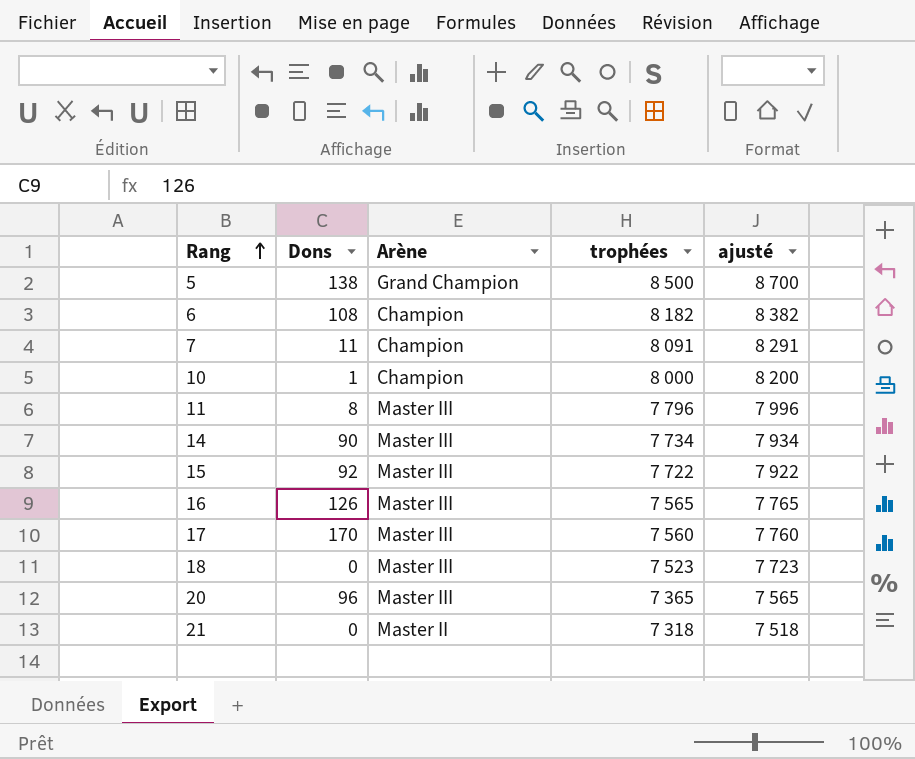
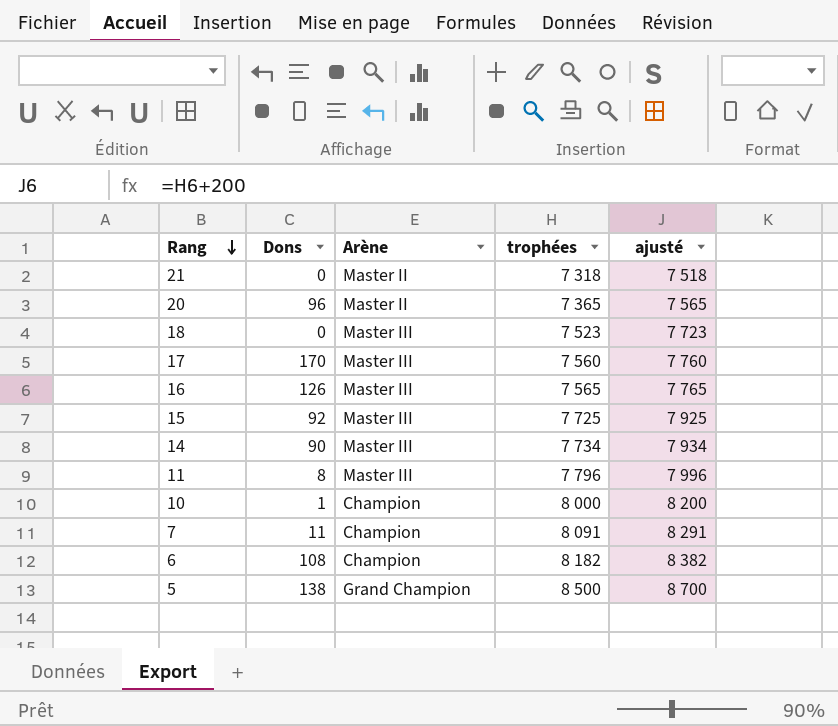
row order: Rang ascending -> Rang descending
20 | Arène: Master III -> Master II
15 | trophées: 7 722 -> 7 725
15 | ajusté: 7 922 -> 7 925

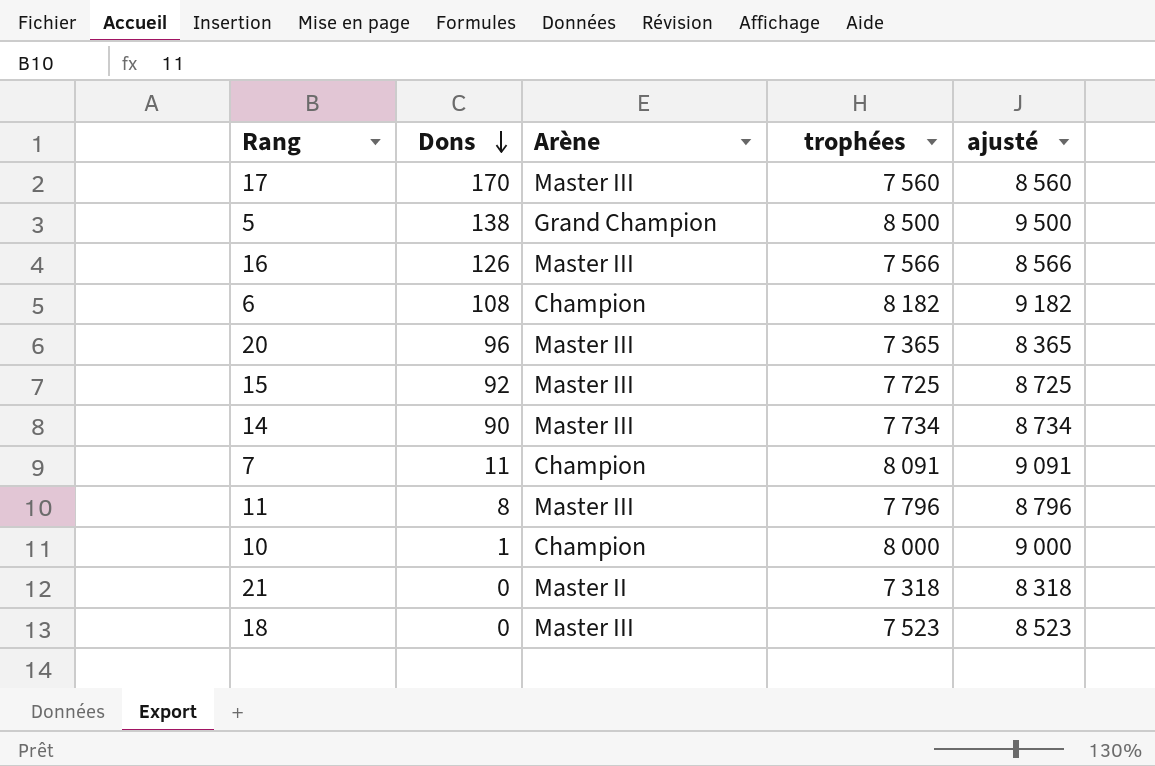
row order: Rang descending -> Dons descending
column ajusté | formula: [trophées] + 200 -> [trophées] + 1000
16 | trophées: 7 565 -> 7 566
20 | Arène: Master II -> Master III

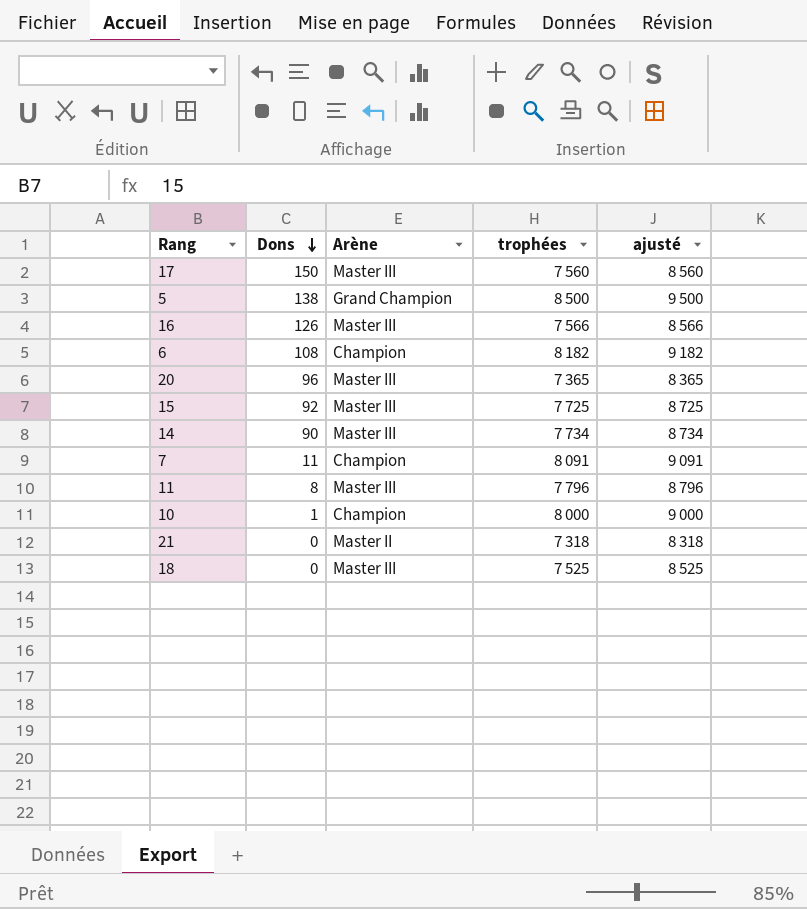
17 | Dons: 170 -> 150
18 | trophées: 7 523 -> 7 525
18 | ajusté: 8 523 -> 8 525

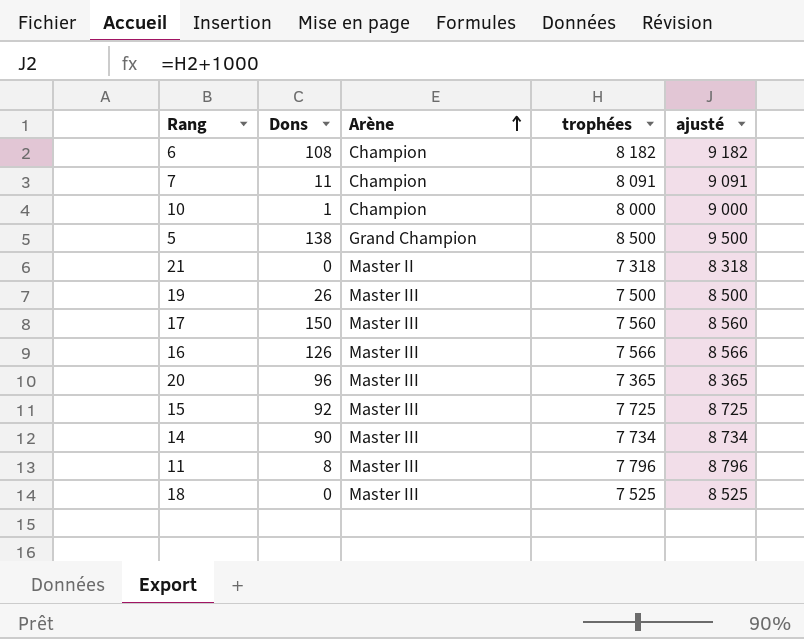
row order: Dons descending -> Arène ascending
row 19: none -> 26 | Master III | 7 500 | 8 500

